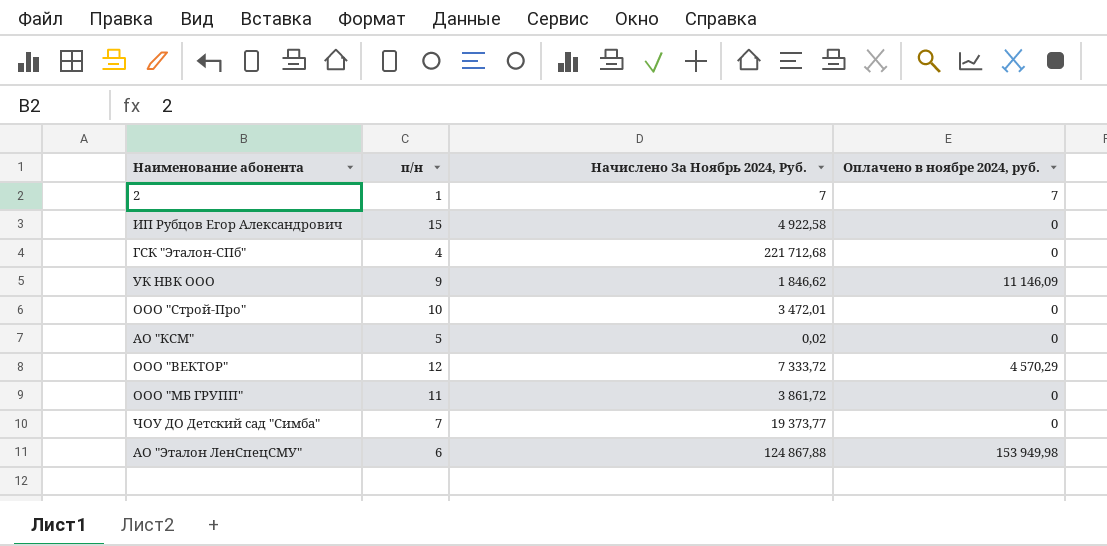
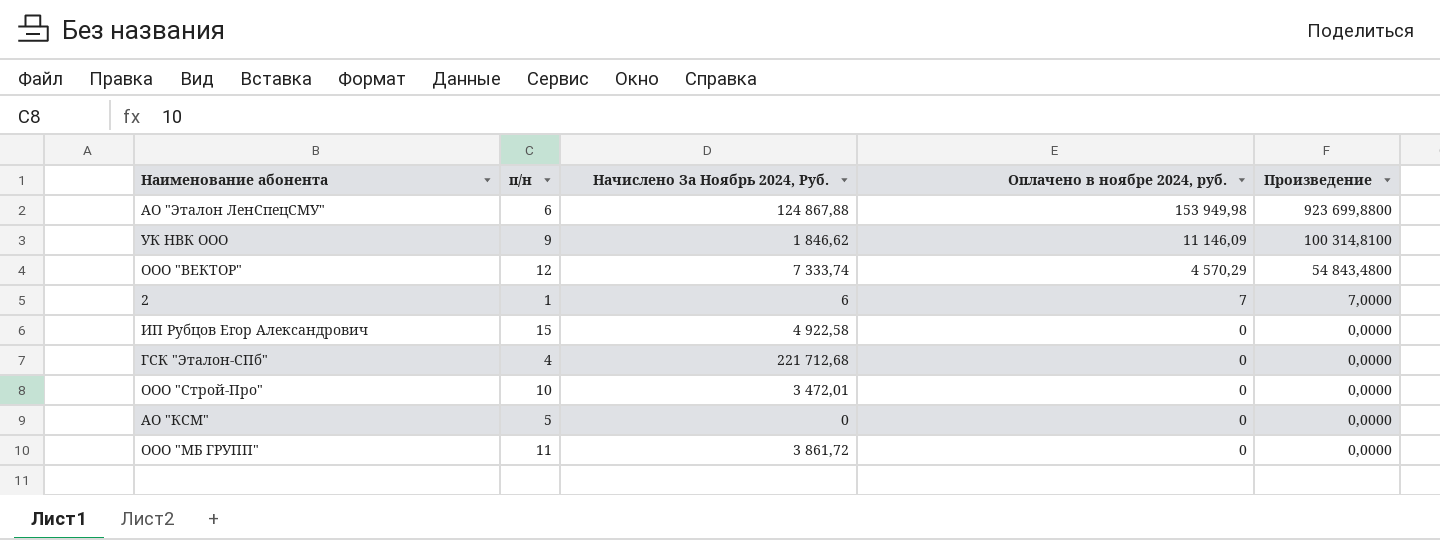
row order: none -> Оплачено в ноябре 2024, руб. descending
column Произведение | formula: none -> [п/н] * [Оплачено в ноябре 2024, руб.]
row ЧОУ ДО Детский сад "Симба": 7 | 19 373,77 | 0 -> none
ООО "ВЕКТОР" | Начислено За Ноябрь 2024, Руб.: 7 333,72 -> 7 333,74
2 | Начислено За Ноябрь 2024, Руб.: 7 -> 6
АО "КСМ" | Начислено За Ноябрь 2024, Руб.: 0,02 -> 0

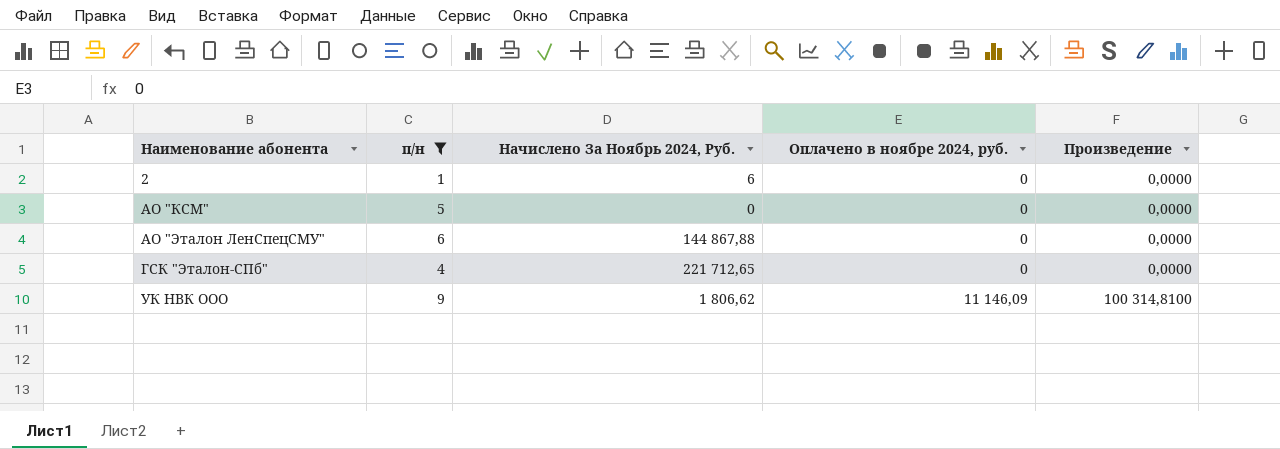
filter: none -> п/н <= 9
row order: Оплачено в ноябре 2024, руб. descending -> Наименование абонента ascending
2 | Оплачено в ноябре 2024, руб.: 7 -> 0
2 | Произведение: 7,0000 -> 0,0000
АО "Эталон ЛенСпецСМУ" | Начислено За Ноябрь 2024, Руб.: 124 867,88 -> 144 867,88
АО "Эталон ЛенСпецСМУ" | Оплачено в ноябре 2024, руб.: 153 949,98 -> 0
АО "Эталон ЛенСпецСМУ" | Произведение: 923 699,8800 -> 0,0000
ГСК "Эталон-СПб" | Начислено За Ноябрь 2024, Руб.: 221 712,68 -> 221 712,65
УК НВК ООО | Начислено За Ноябрь 2024, Руб.: 1 846,62 -> 1 806,62

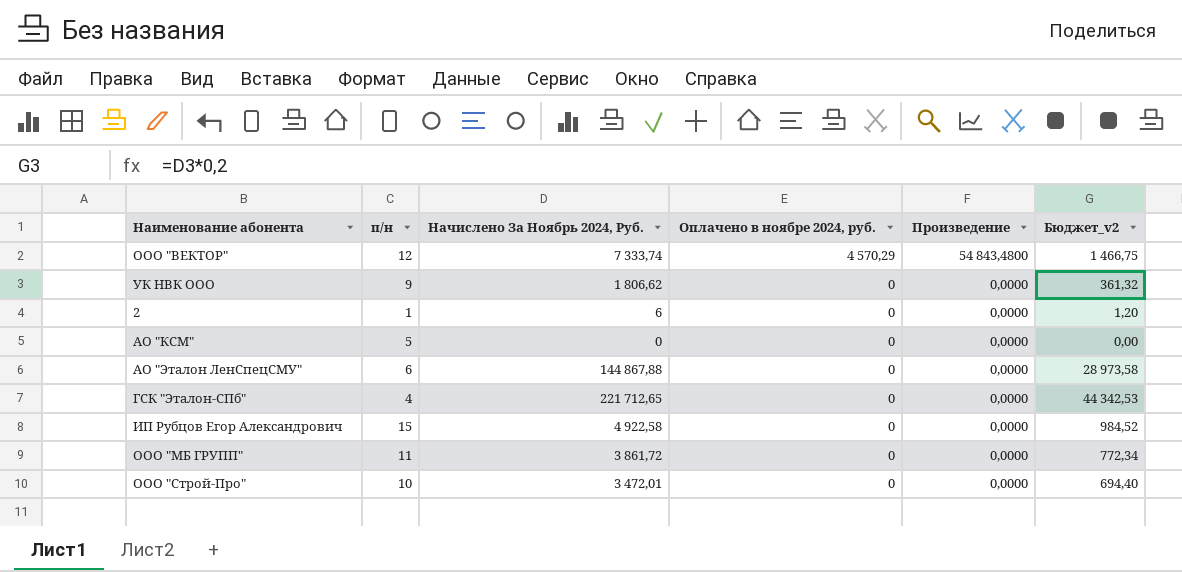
filter: п/н <= 9 -> none
row order: Наименование абонента ascending -> Оплачено в ноябре 2024, руб. descending
column Бюджет_v2 | formula: none -> [Начислено За Ноябрь 2024, Руб.] * 0,2
УК НВК ООО | Оплачено в ноябре 2024, руб.: 11 146,09 -> 0
УК НВК ООО | Произведение: 100 314,8100 -> 0,0000

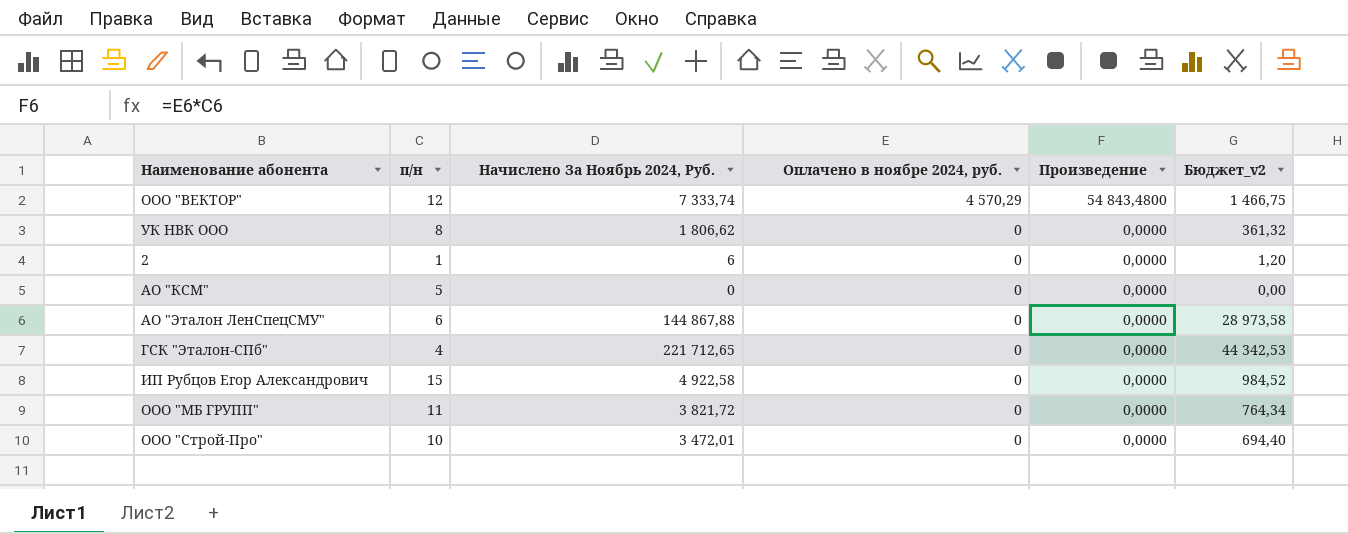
УК НВК ООО | п/н: 9 -> 8
ООО "МБ ГРУПП" | Начислено За Ноябрь 2024, Руб.: 3 861,72 -> 3 821,72
ООО "МБ ГРУПП" | Бюджет_v2: 772,34 -> 764,34

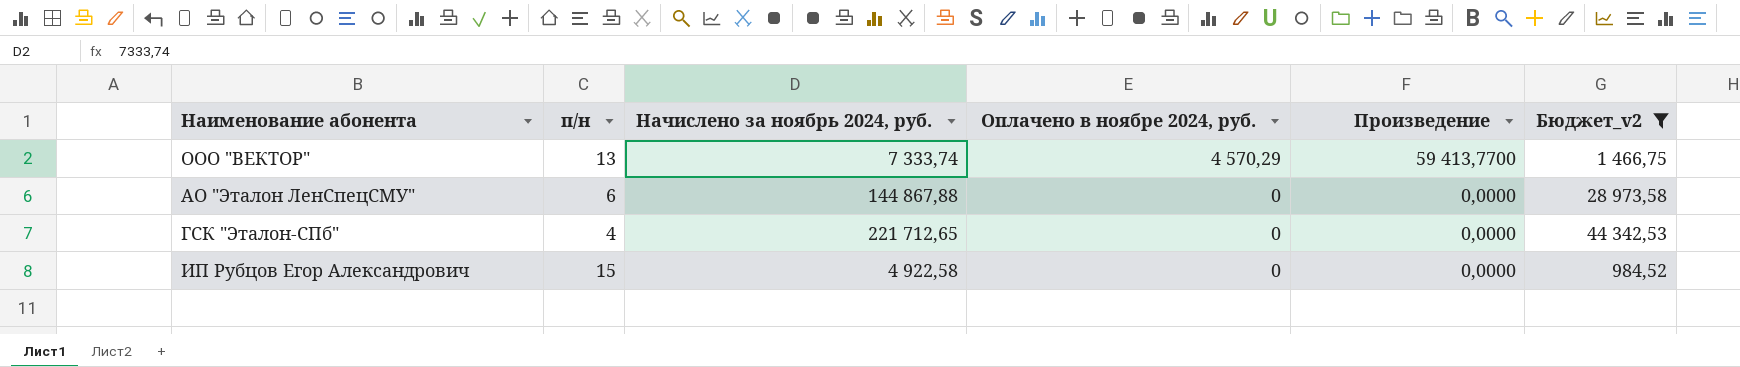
filter: none -> Бюджет_v2 >= 984,52
column name: Начислено За Ноябрь 2024, Руб. -> Начислено за ноябрь 2024, руб.
ООО "ВЕКТОР" | п/н: 12 -> 13
ООО "ВЕКТОР" | Произведение: 54 843,4800 -> 59 413,7700

